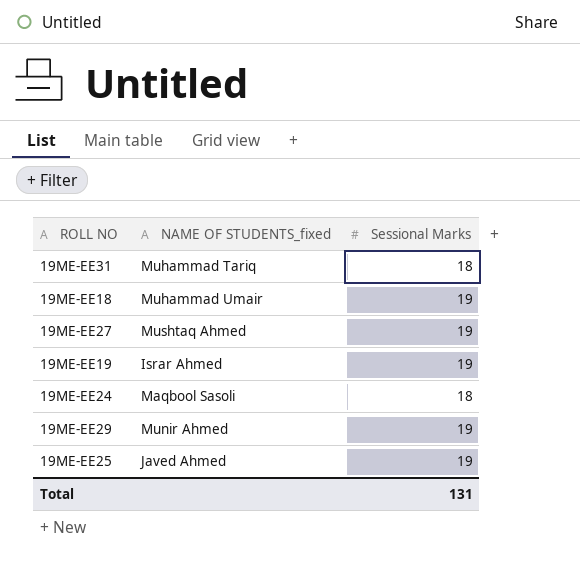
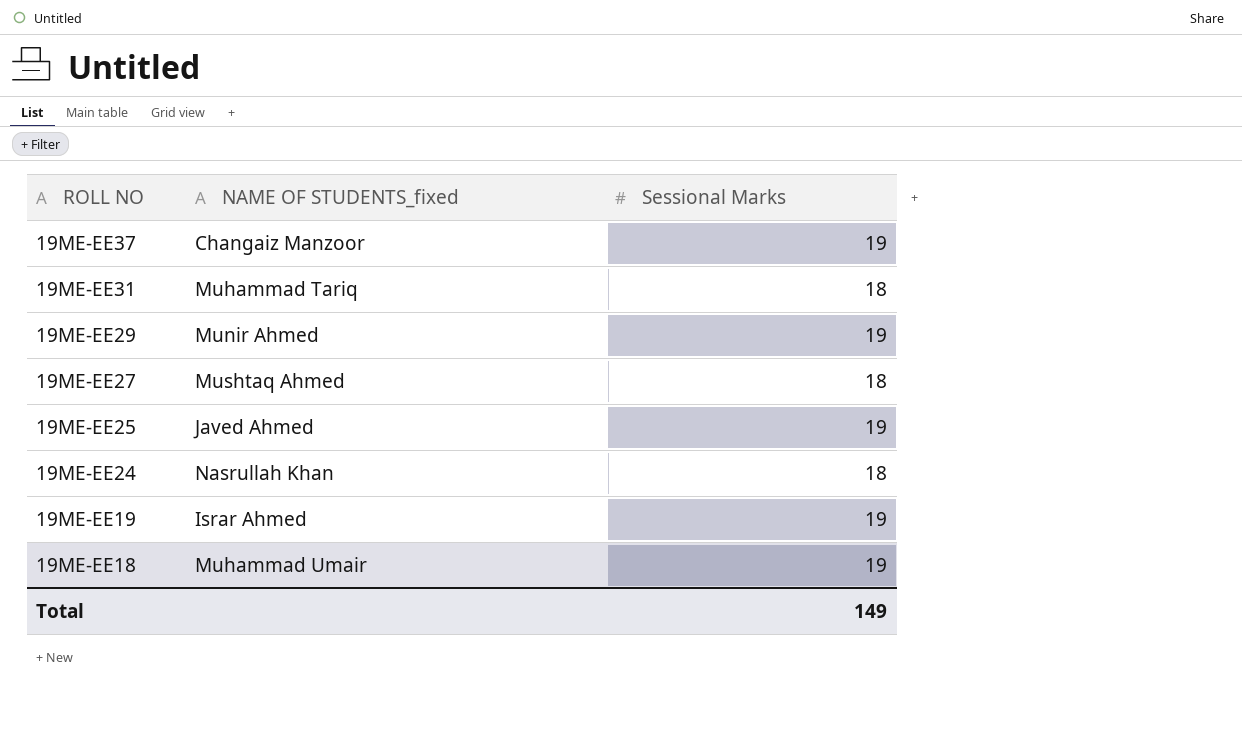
row order: none -> ROLL NO descending
row 19ME-EE37: none -> Changaiz Manzoor | 19
19ME-EE27 | Sessional Marks: 19 -> 18
19ME-EE24 | NAME OF STUDENTS_fixed: Maqbool Sasoli -> Nasrullah Khan
Total | Sessional Marks: 131 -> 149

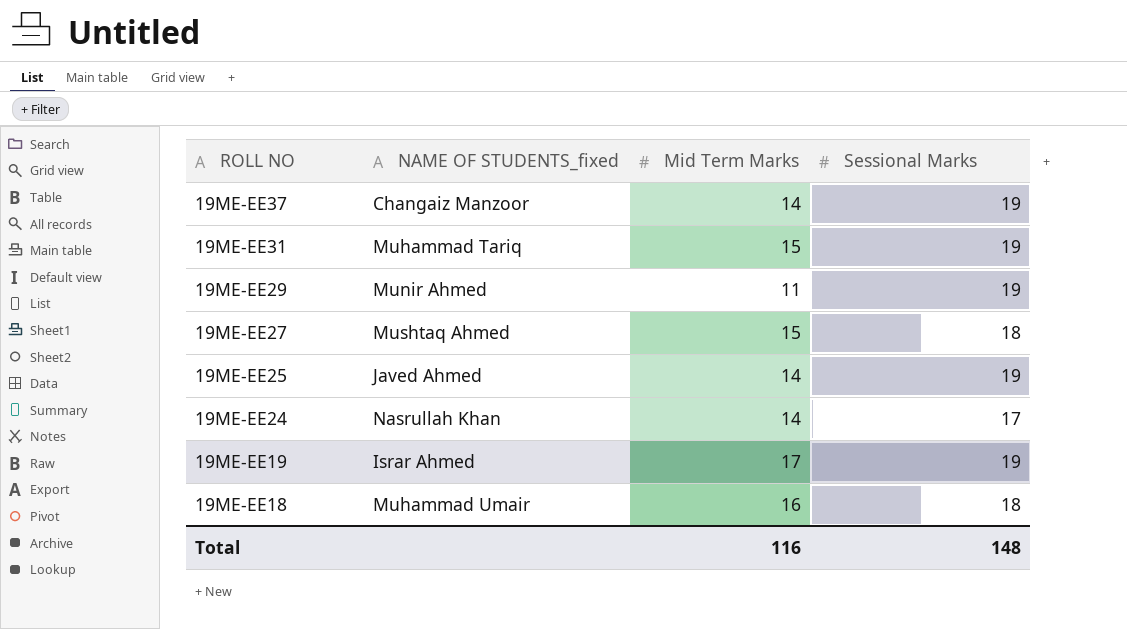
column Mid Term Marks | position: none -> 3
19ME-EE31 | Sessional Marks: 18 -> 19
19ME-EE24 | Sessional Marks: 18 -> 17
19ME-EE18 | Sessional Marks: 19 -> 18
Total | Sessional Marks: 149 -> 148

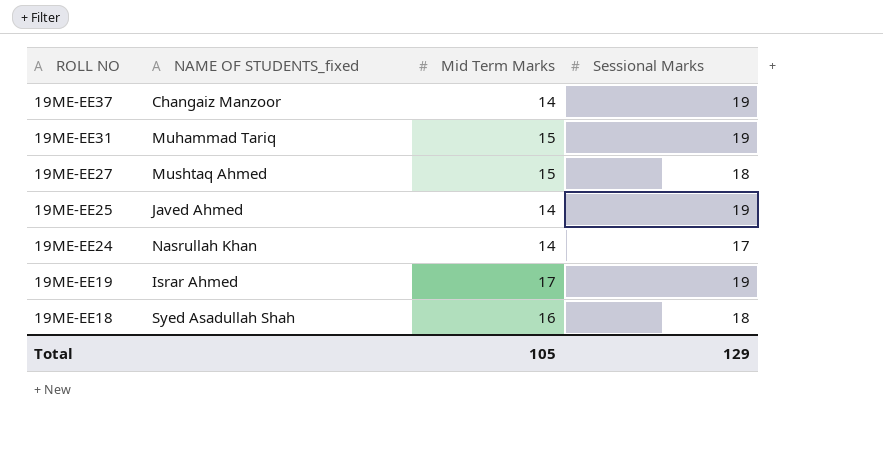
row 19ME-EE29: Munir Ahmed | 11 | 19 -> none
19ME-EE18 | NAME OF STUDENTS_fixed: Muhammad Umair -> Syed Asadullah Shah
Total | Mid Term Marks: 116 -> 105
Total | Sessional Marks: 148 -> 129

